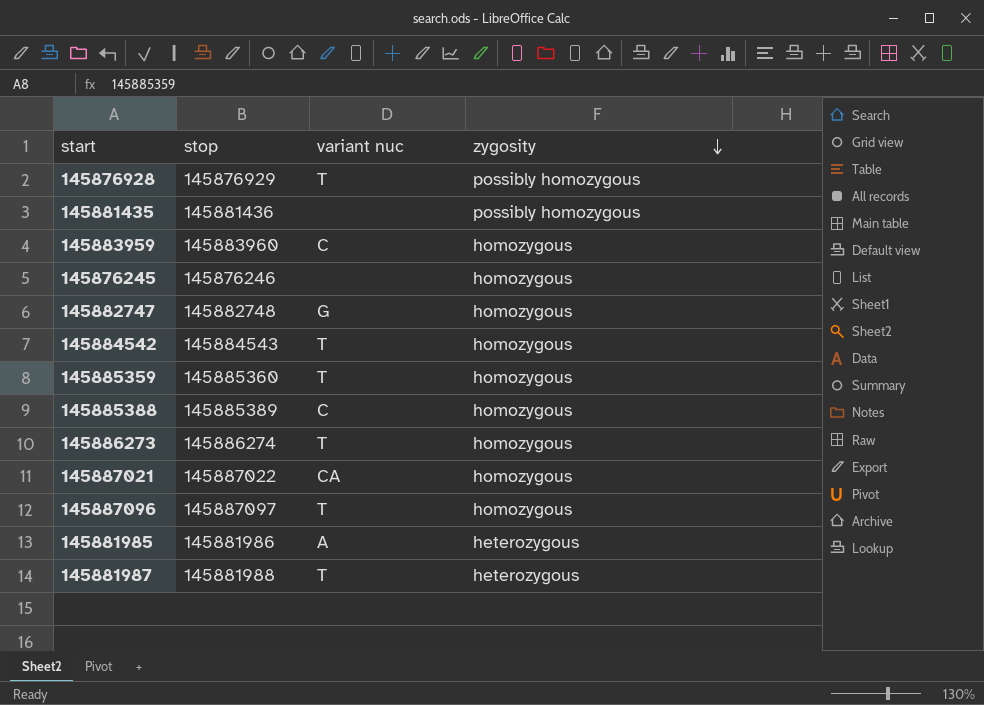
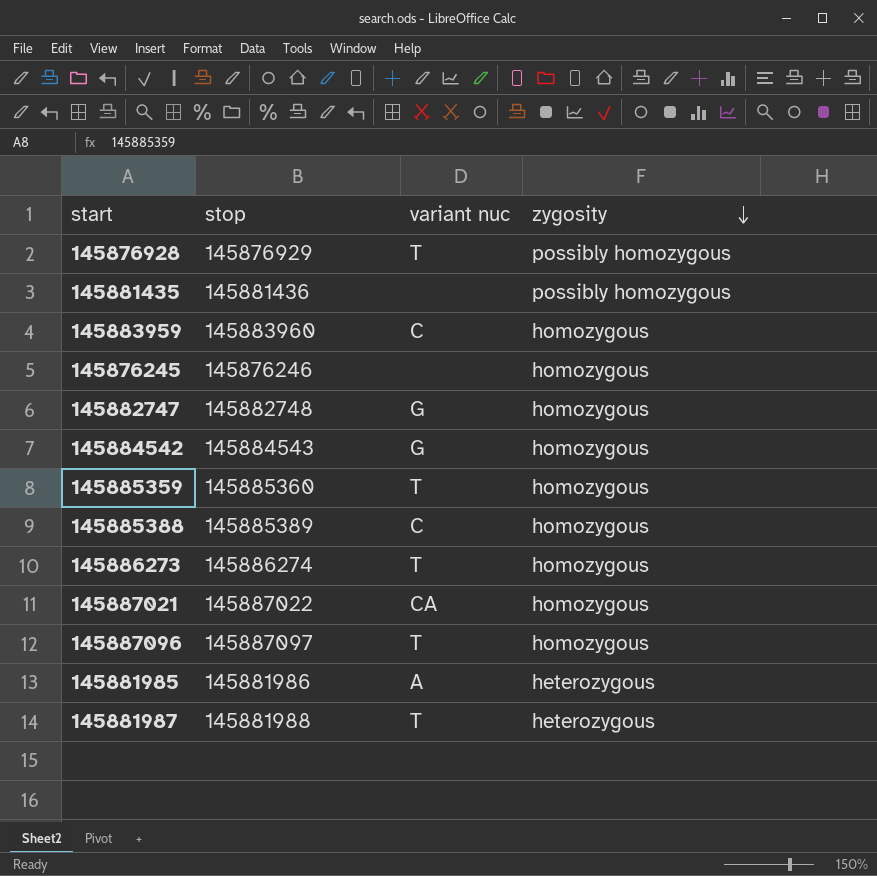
145884542 | variant nuc: T -> G

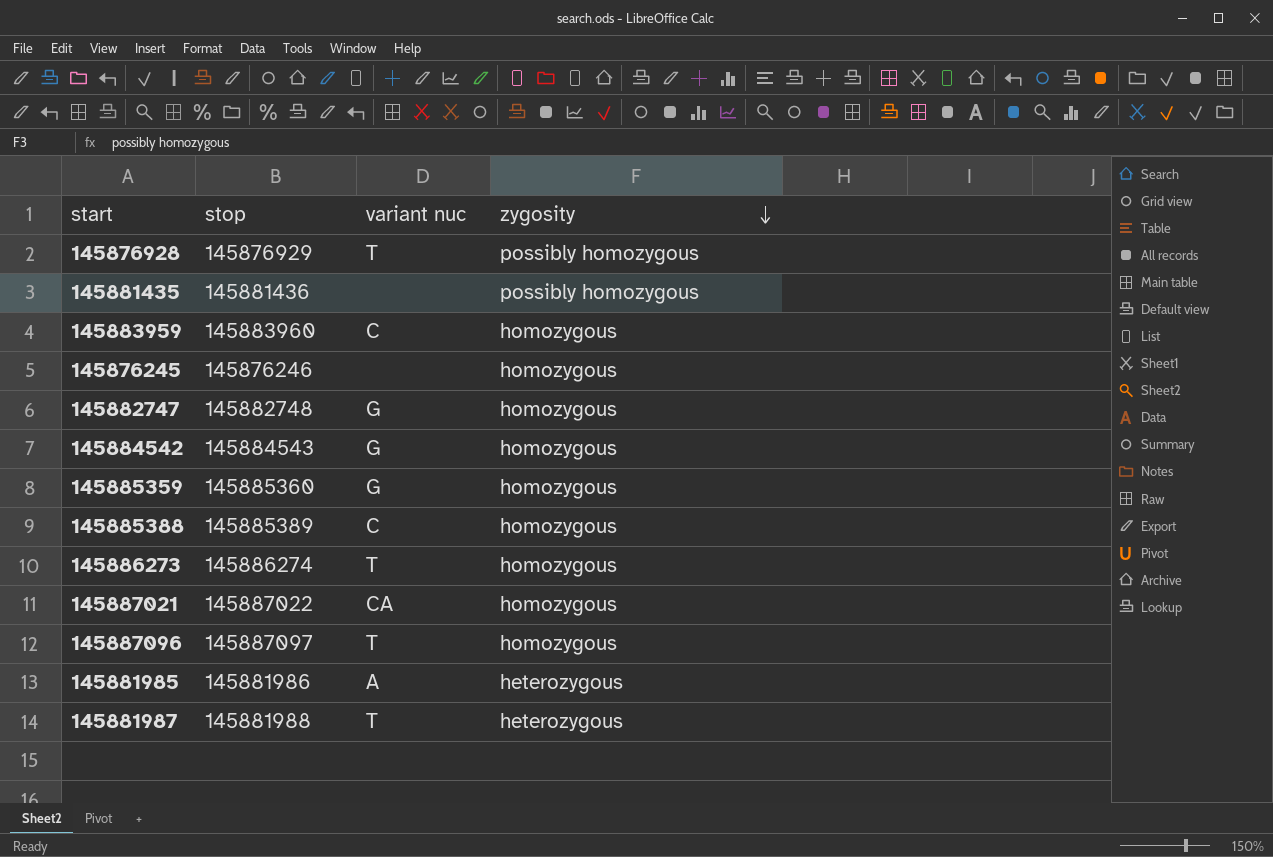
145885359 | variant nuc: T -> G

